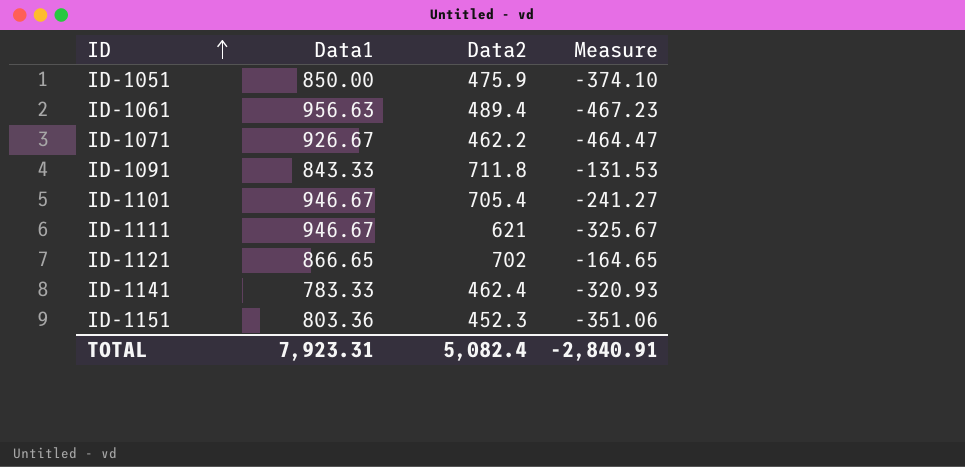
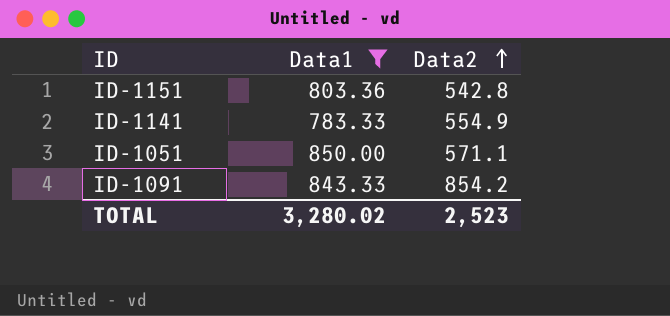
filter: none -> Data1 <= 850.00
row order: ID ascending -> Data2 ascending
column Measure | formula: [Data2] - [Data1] -> none
ID-1151 | Data2: 452.3 -> 542.8
ID-1141 | Data2: 462.4 -> 554.9
ID-1051 | Data2: 475.9 -> 571.1
ID-1091 | Data2: 711.8 -> 854.2
TOTAL | Data1: 7,923.31 -> 3,280.02
TOTAL | Data2: 5,082.4 -> 2,523

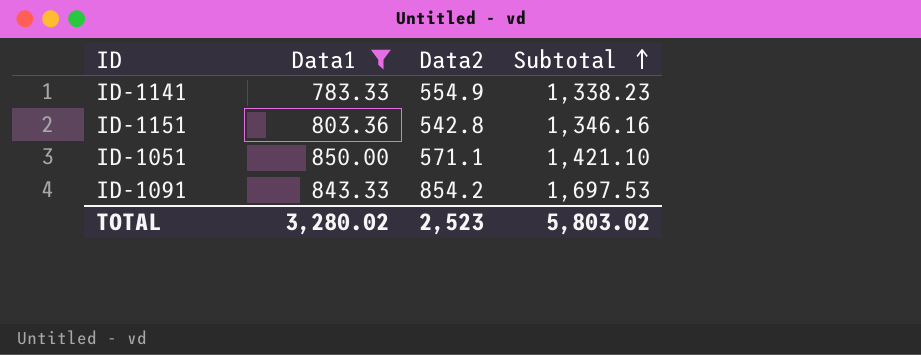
row order: Data2 ascending -> Subtotal ascending
column Subtotal | formula: none -> [Data1] + [Data2]

